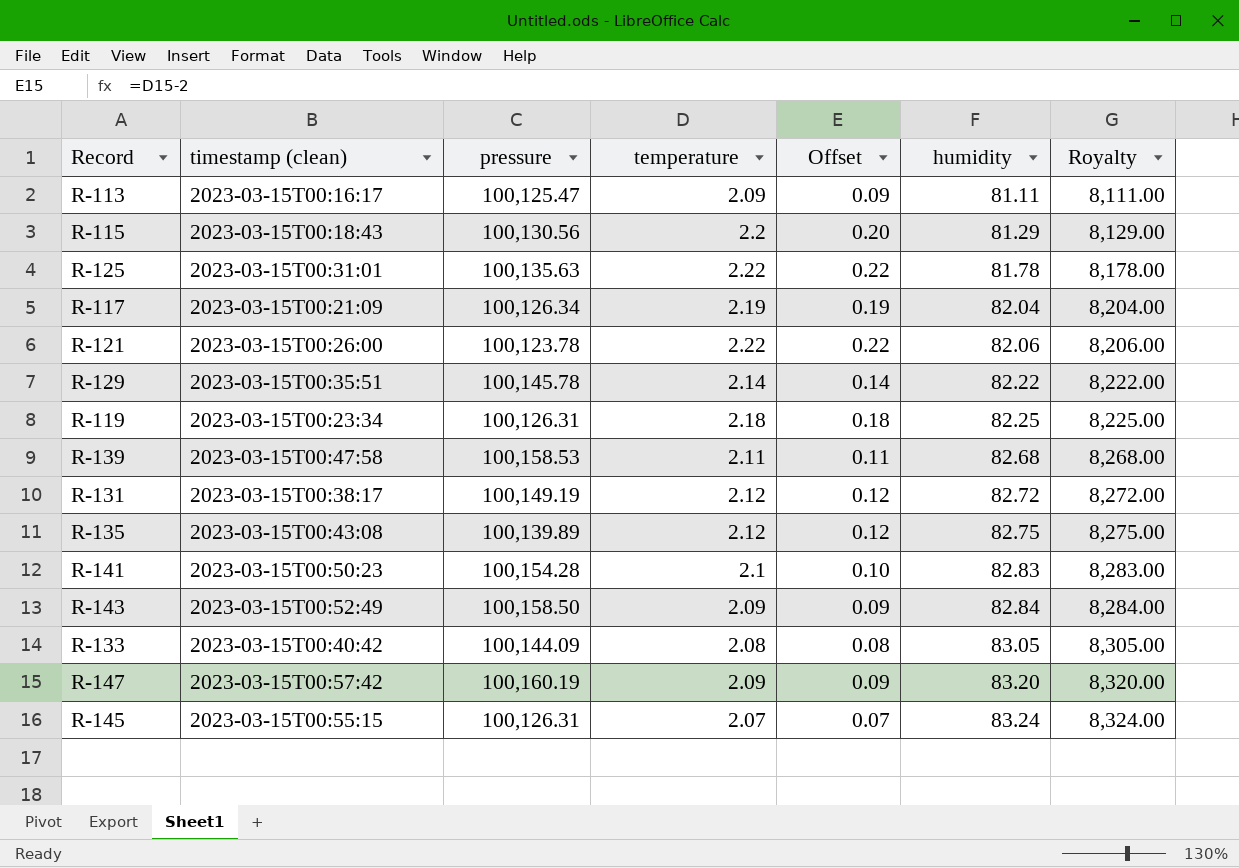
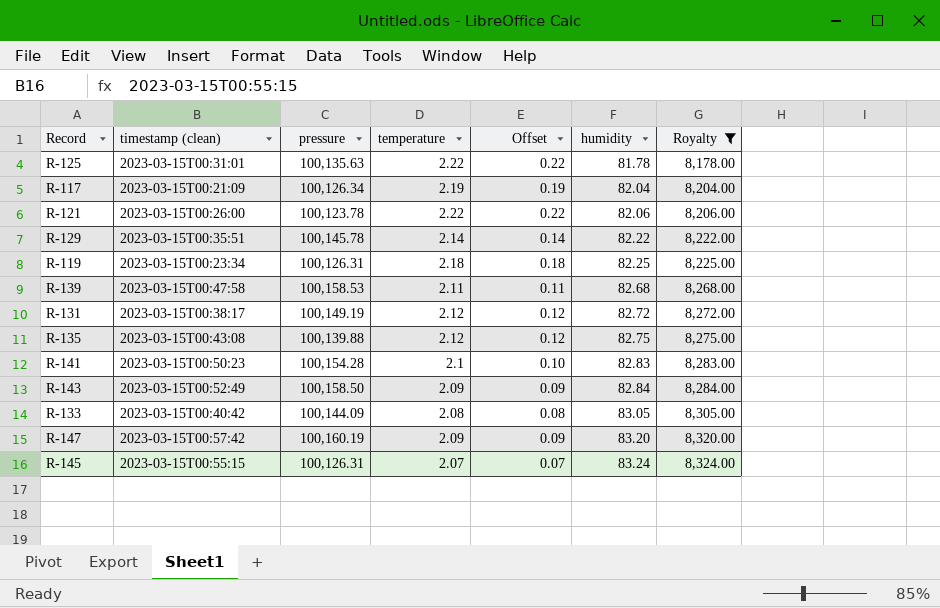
filter: none -> Royalty >= 8,178.00
R-135 | pressure: 100,139.89 -> 100,139.88

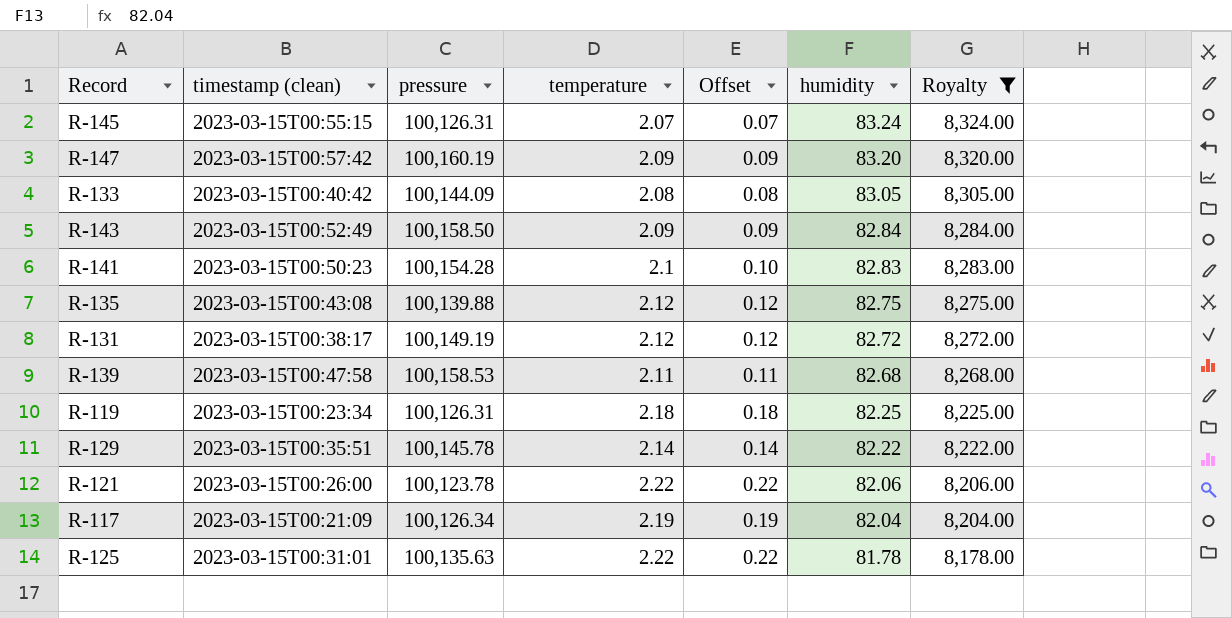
row order: humidity ascending -> humidity descending

